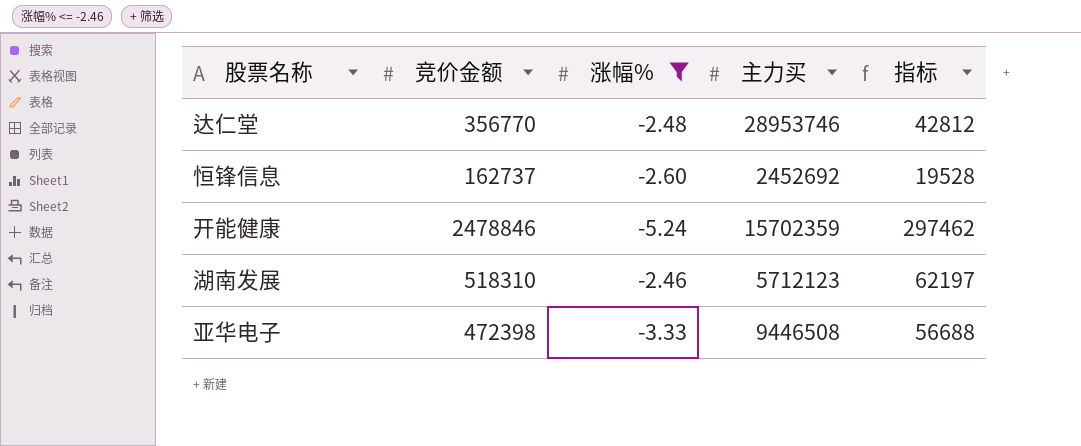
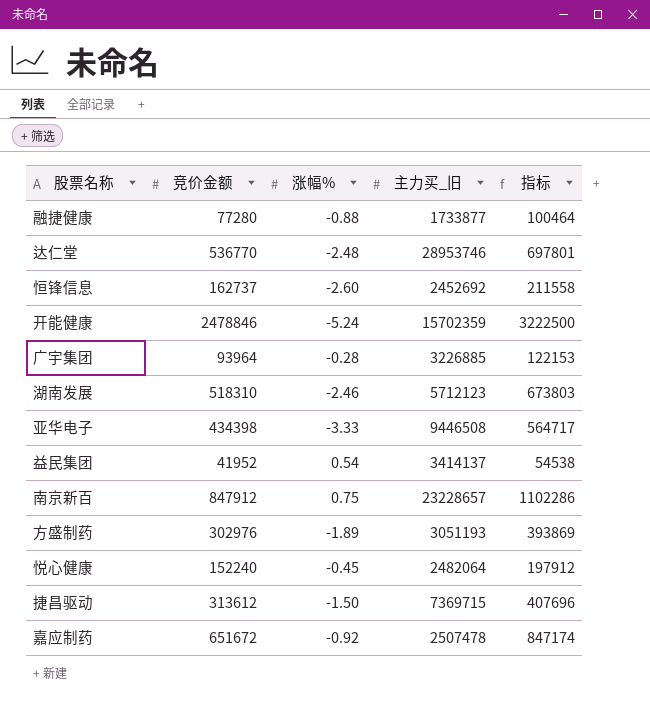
filter: 涨幅% <= -2.46 -> none
column name: 主力买 -> 主力买_旧
column 指标 | formula: [竞价金额] * 0.12 -> [竞价金额] * 1.3
达仁堂 | 竞价金额: 356770 -> 536770
亚华电子 | 竞价金额: 472398 -> 434398

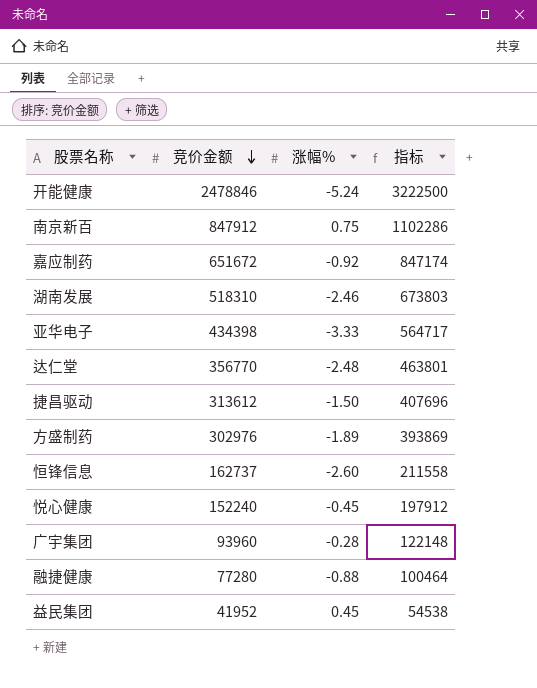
row order: none -> 竞价金额 descending
column 主力买_旧 | position: 4 -> none
达仁堂 | 竞价金额: 536770 -> 356770
达仁堂 | 指标: 697801 -> 463801
广宇集团 | 竞价金额: 93964 -> 93960
广宇集团 | 指标: 122153 -> 122148
益民集团 | 涨幅%: 0.54 -> 0.45

